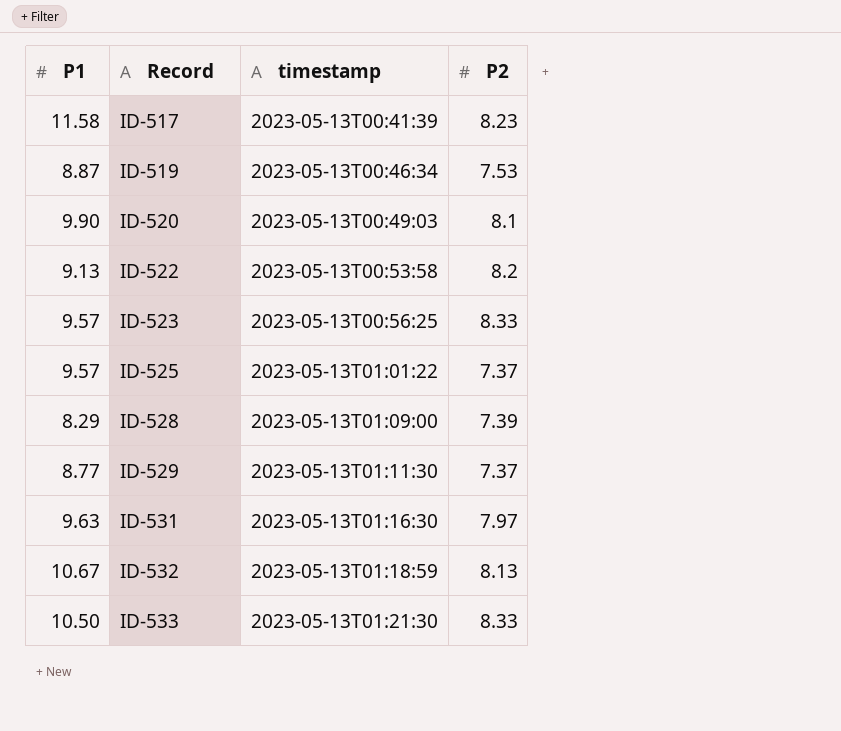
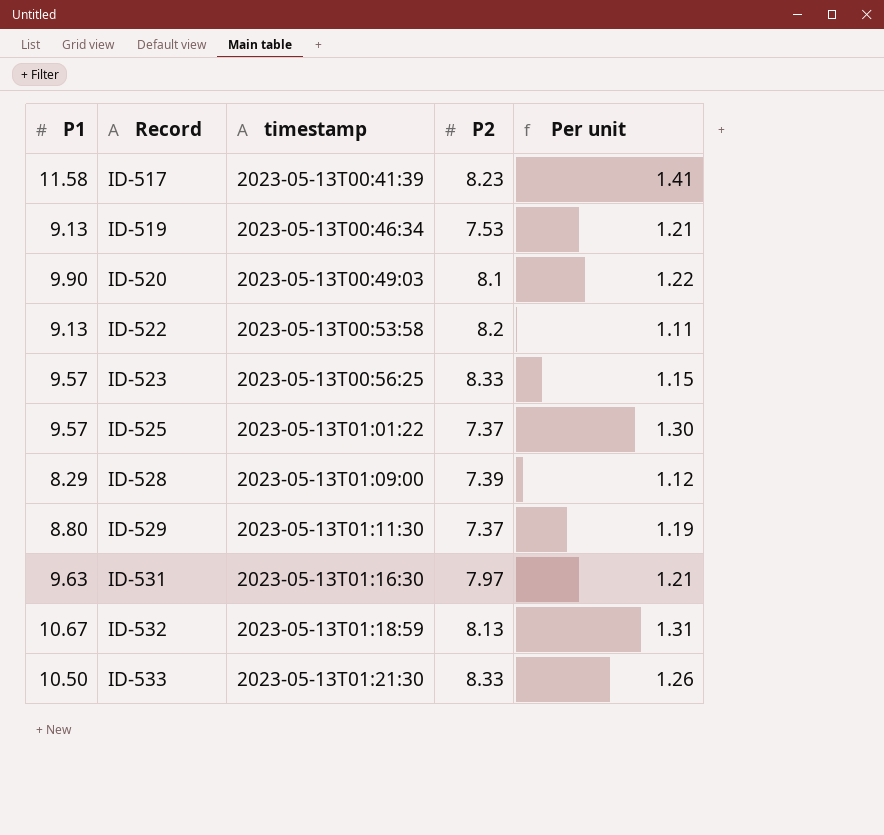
column Per unit | formula: none -> [P1] / [P2]
ID-519 | P1: 8.87 -> 9.13
ID-529 | P1: 8.77 -> 8.80

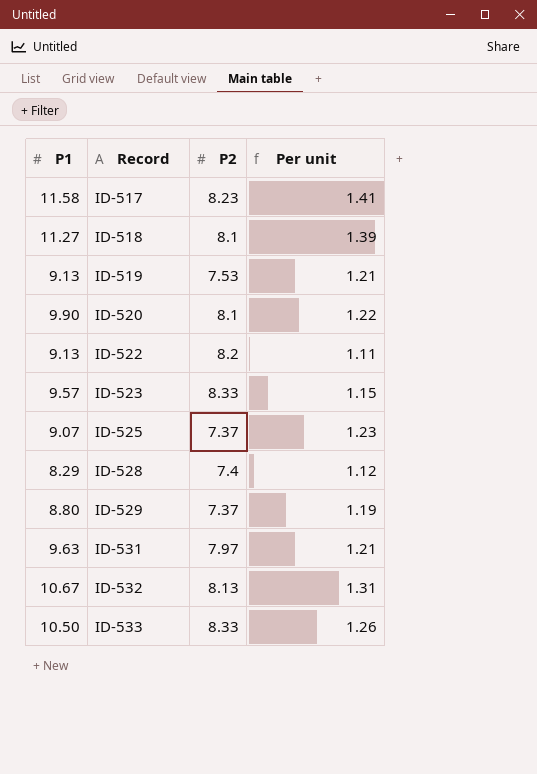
column timestamp | position: 3 -> none
row ID-518: none -> 11.27 | 8.1 | 1.39
ID-525 | P1: 9.57 -> 9.07
ID-525 | Per unit: 1.30 -> 1.23
ID-528 | P2: 7.39 -> 7.4

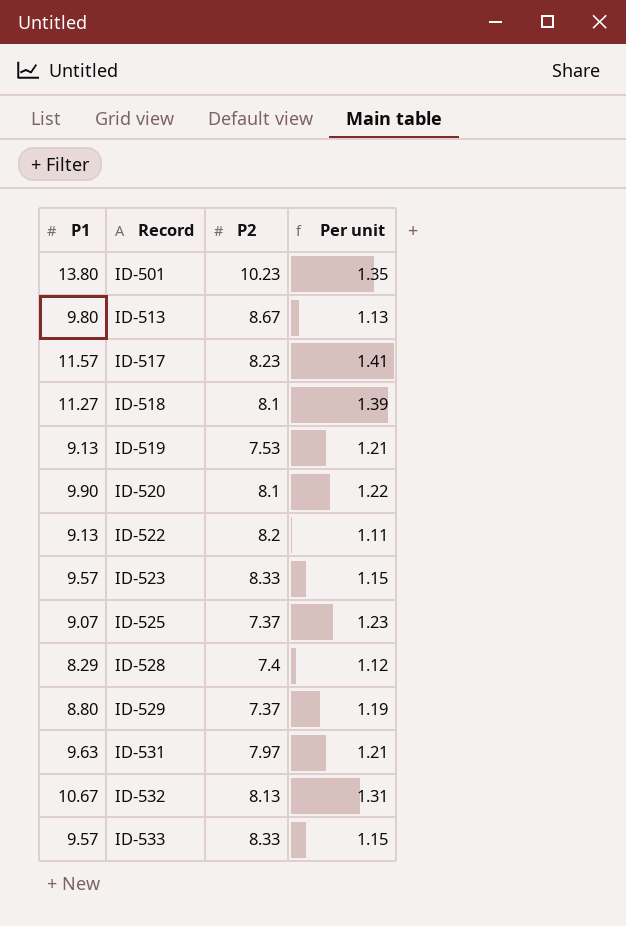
row ID-501: none -> 13.80 | 10.23 | 1.35
row ID-513: none -> 9.80 | 8.67 | 1.13
ID-517 | P1: 11.58 -> 11.57
ID-533 | P1: 10.50 -> 9.57
ID-533 | Per unit: 1.26 -> 1.15

